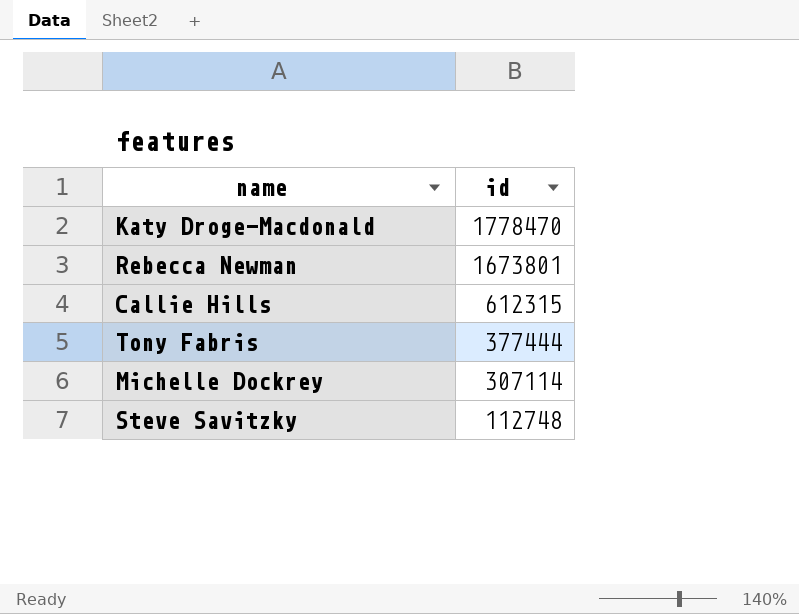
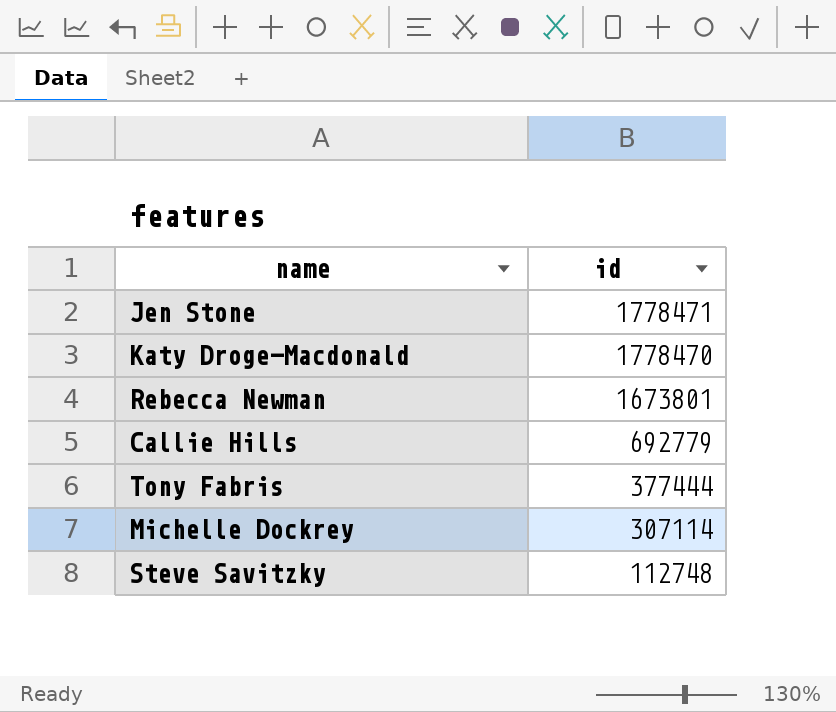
row Jen Stone: none -> 1778471
Callie Hills | id: 612315 -> 692779

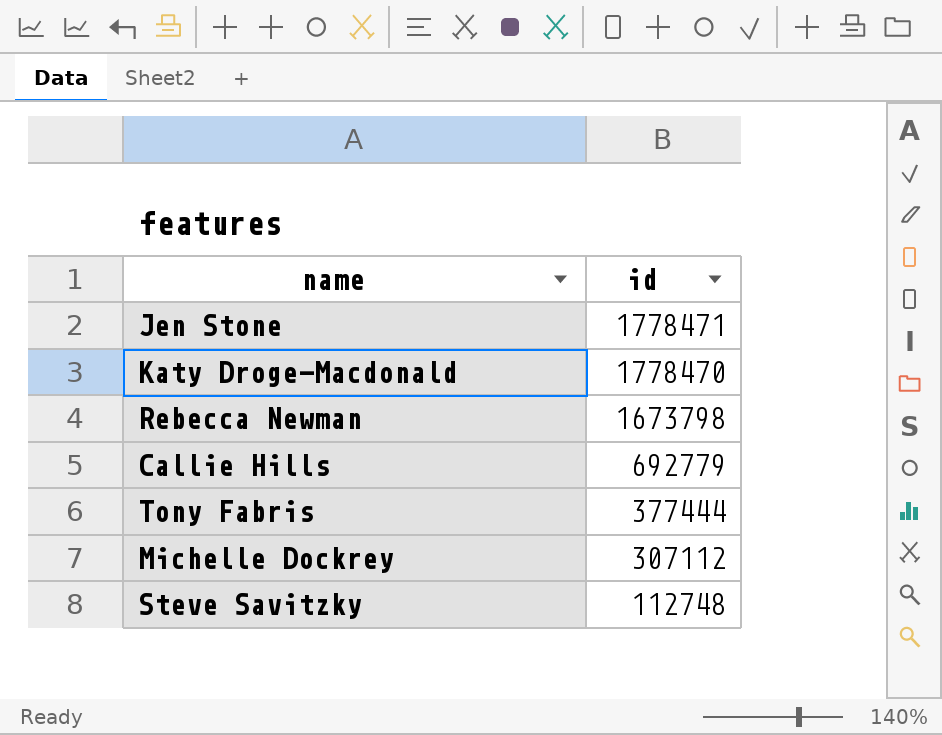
Rebecca Newman | id: 1673801 -> 1673798
Michelle Dockrey | id: 307114 -> 307112

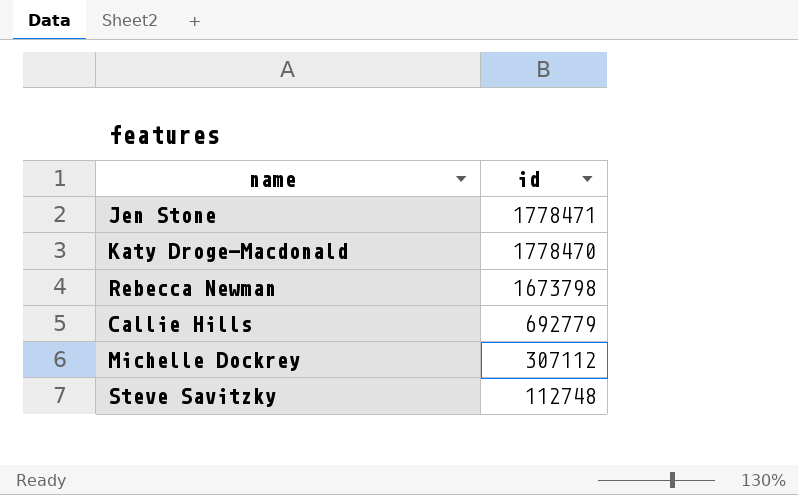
row Tony Fabris: 377444 -> none

